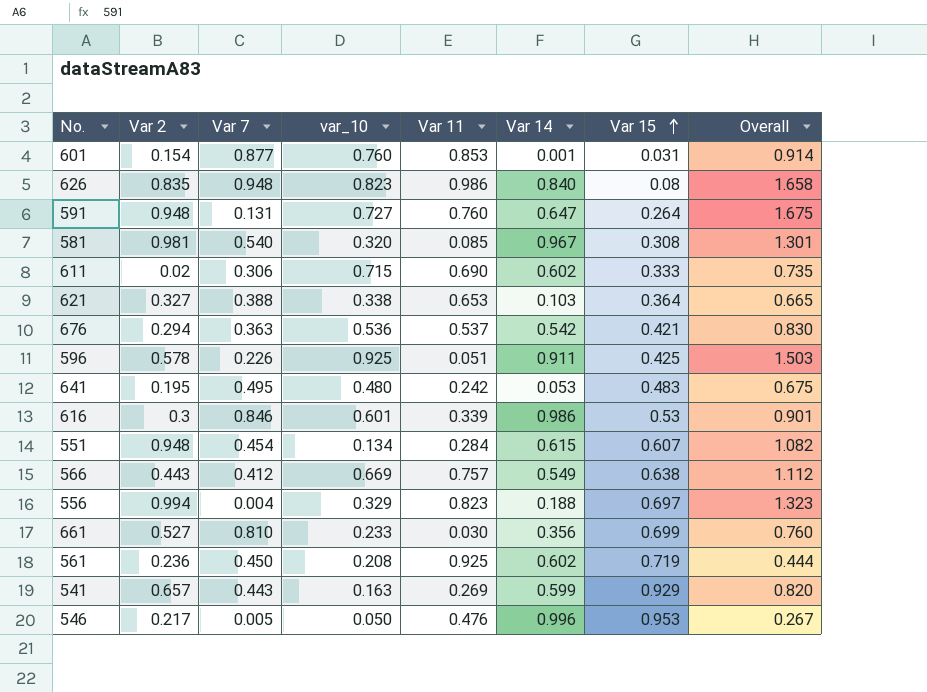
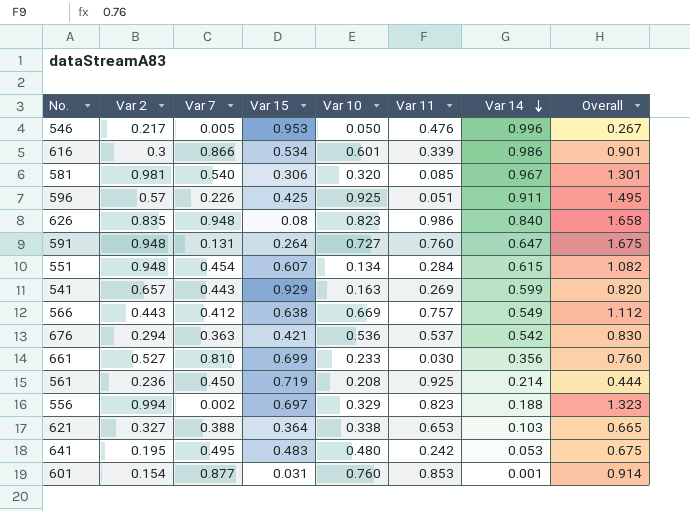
row order: Var 15 ascending -> Var 14 descending
column Var 15 | position: 7 -> 4
column name: var_10 -> Var 10
row 611: 0.02 | 0.306 | 0.715 | 0.690 | 0.602 | 0.333 | 0.735 -> none
616 | Var 7: 0.846 -> 0.866
616 | Var 15: 0.53 -> 0.534
581 | Var 15: 0.308 -> 0.306
596 | Var 2: 0.578 -> 0.57
596 | Overall: 1.503 -> 1.495
561 | Var 14: 0.602 -> 0.214
556 | Var 7: 0.004 -> 0.002

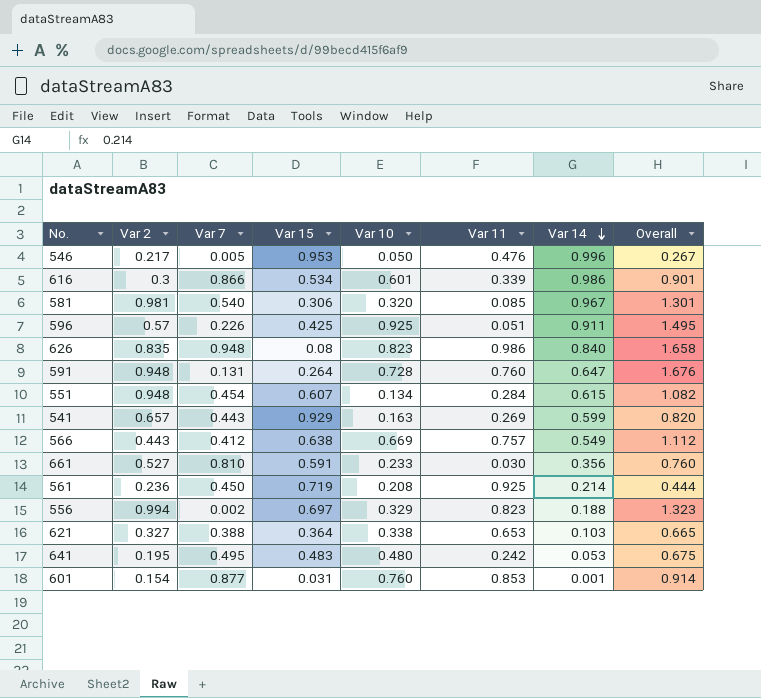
row 676: 0.294 | 0.363 | 0.421 | 0.536 | 0.537 | 0.542 | 0.830 -> none
591 | Var 10: 0.727 -> 0.728
591 | Overall: 1.675 -> 1.676
661 | Var 15: 0.699 -> 0.591

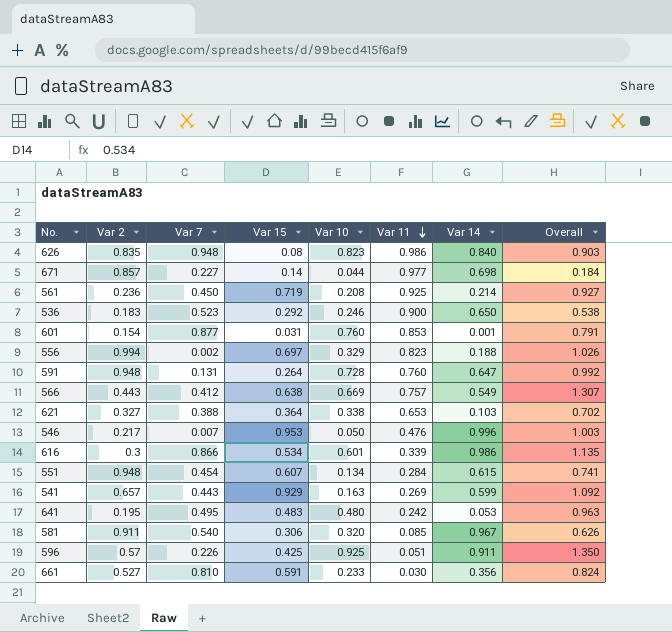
row order: Var 14 descending -> Var 11 descending
column Overall | formula: [Var 2] + [Var 10] -> [Var 15] + [Var 10]
row 671: none -> 0.857 | 0.227 | 0.14 | 0.044 | 0.977 | 0.698 | 0.184
row 536: none -> 0.183 | 0.523 | 0.292 | 0.246 | 0.900 | 0.650 | 0.538
546 | Var 7: 0.005 -> 0.007
581 | Var 2: 0.981 -> 0.911

